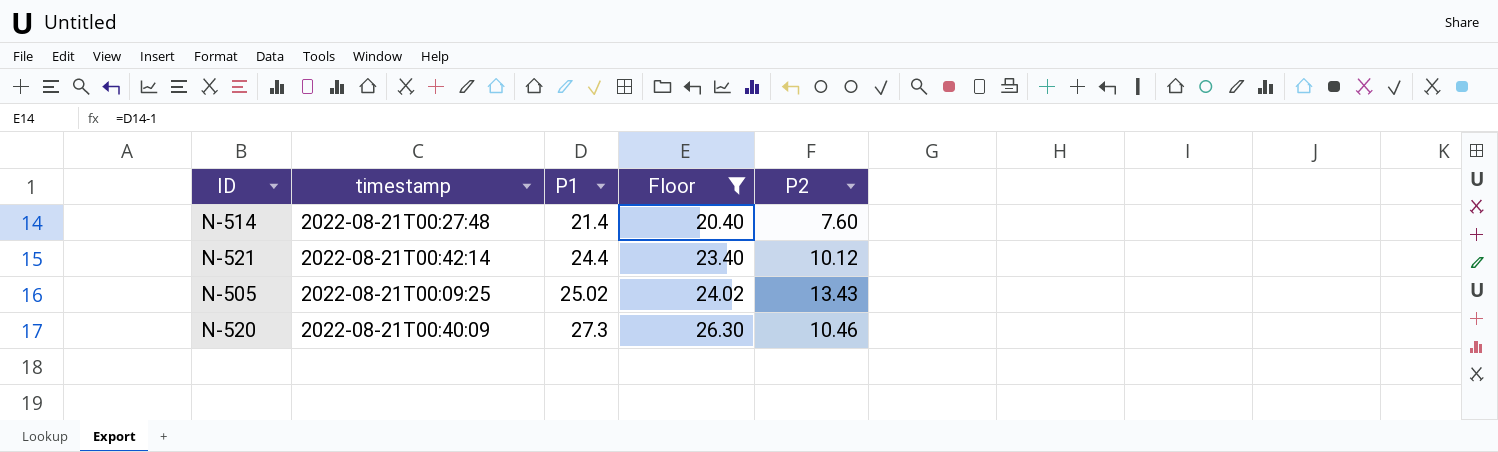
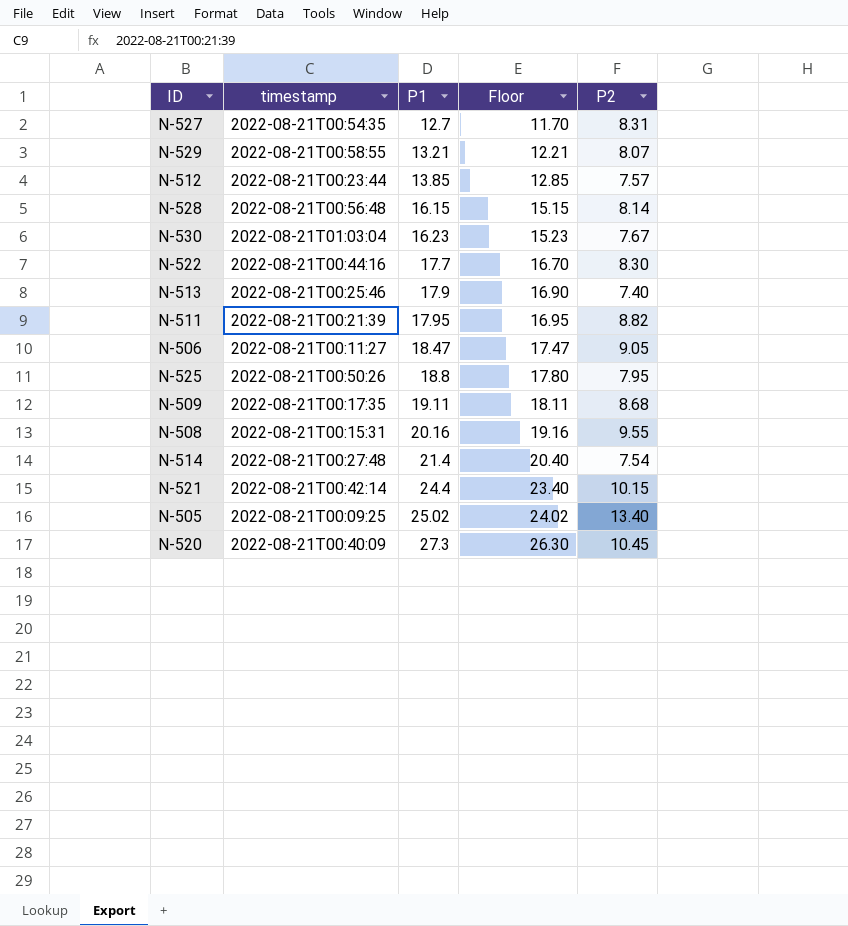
filter: Floor >= 20.40 -> none
N-514 | P2: 7.60 -> 7.54
N-521 | P2: 10.12 -> 10.15
N-505 | P2: 13.43 -> 13.40
N-520 | P2: 10.46 -> 10.45

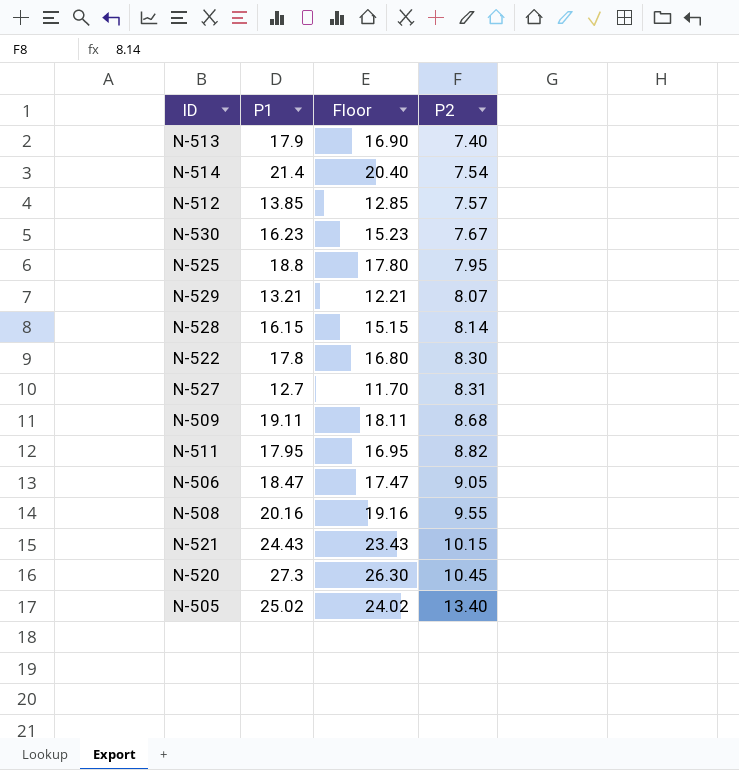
row order: P1 ascending -> P2 ascending
column timestamp | position: 2 -> none
N-522 | P1: 17.7 -> 17.8
N-522 | Floor: 16.70 -> 16.80
N-521 | P1: 24.4 -> 24.43
N-521 | Floor: 23.40 -> 23.43

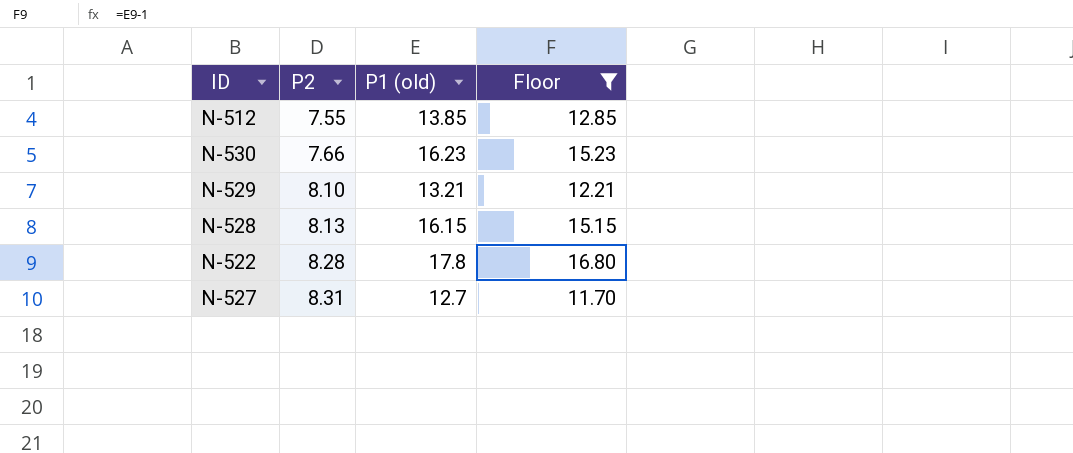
filter: none -> Floor <= 16.80
column P2 | position: 4 -> 2
column name: P1 -> P1 (old)
N-512 | P2: 7.57 -> 7.55
N-530 | P2: 7.67 -> 7.66
N-529 | P2: 8.07 -> 8.10
N-528 | P2: 8.14 -> 8.13
N-522 | P2: 8.30 -> 8.28

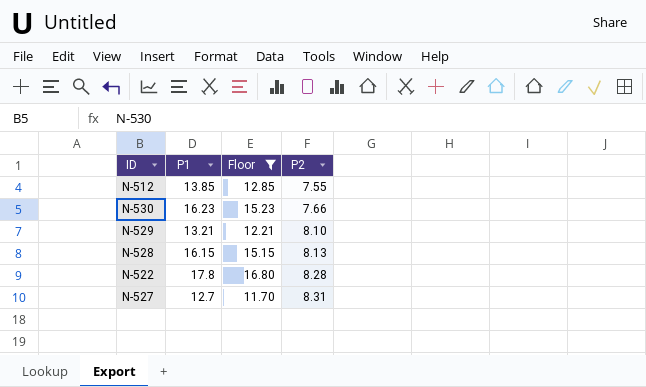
column name: P1 (old) -> P1
column P2 | position: 2 -> 4

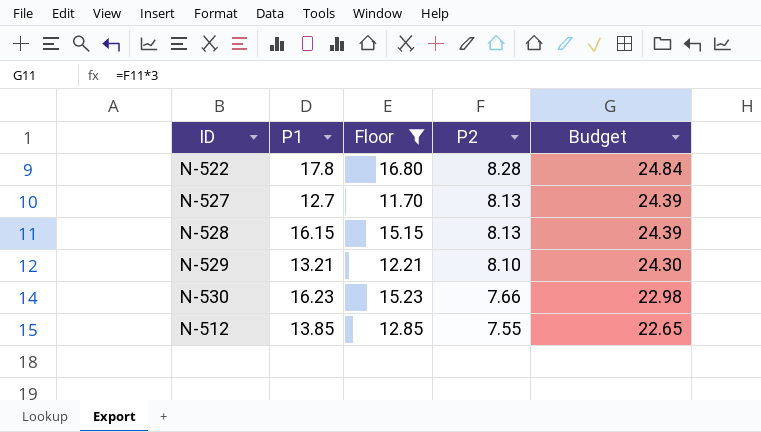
row order: P2 ascending -> P2 descending
column Budget | formula: none -> [P2] * 3
N-527 | P2: 8.31 -> 8.13

